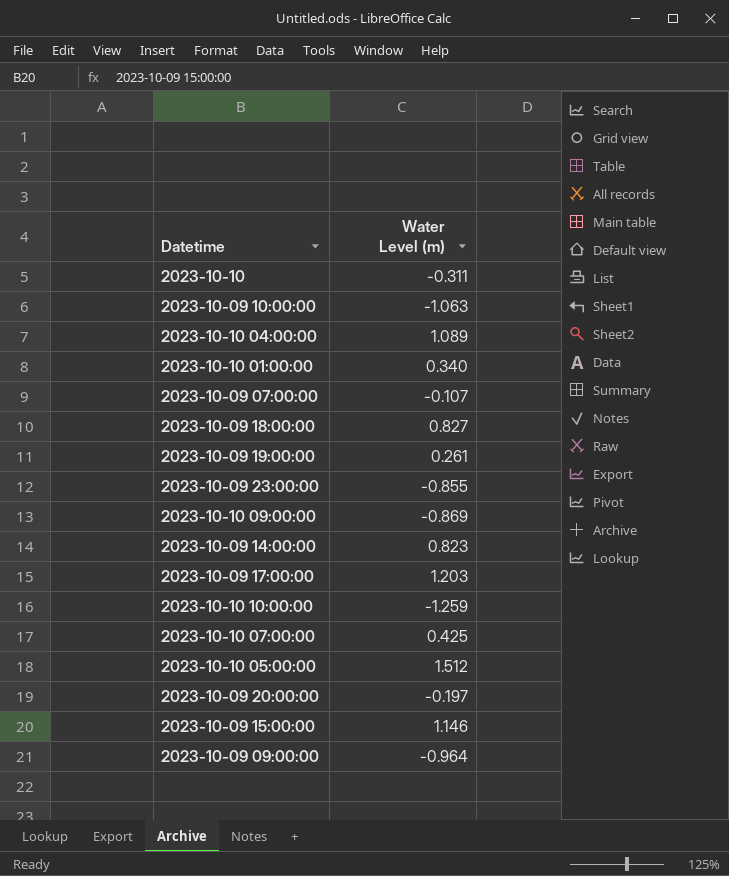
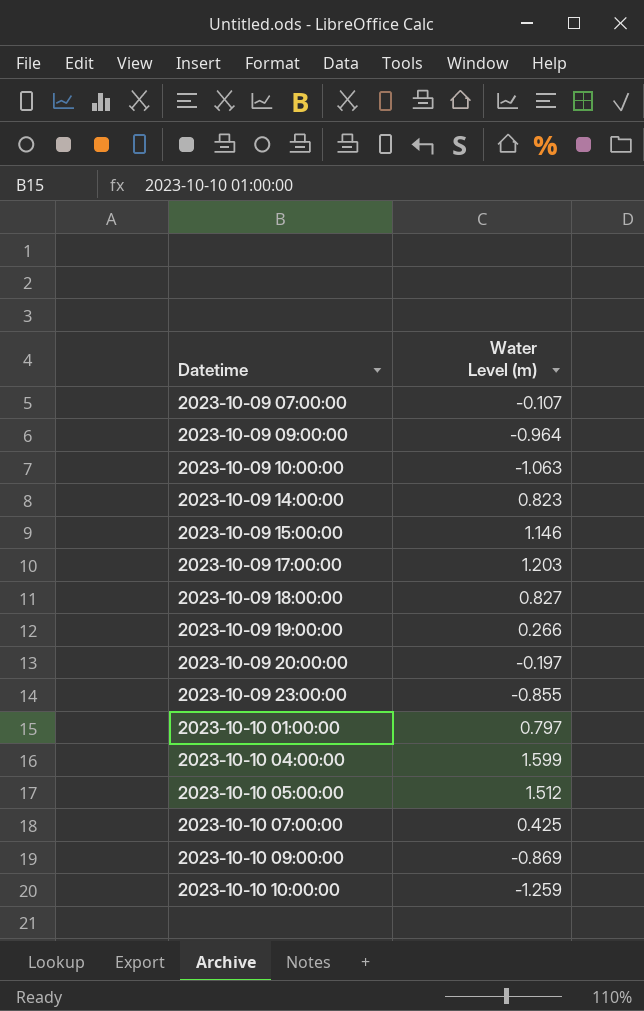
row order: none -> Datetime ascending
row 2023-10-10: -0.311 -> none
2023-10-09 19:00:00 | Water Level (m): 0.261 -> 0.266
2023-10-10 01:00:00 | Water Level (m): 0.340 -> 0.797
2023-10-10 04:00:00 | Water Level (m): 1.089 -> 1.599

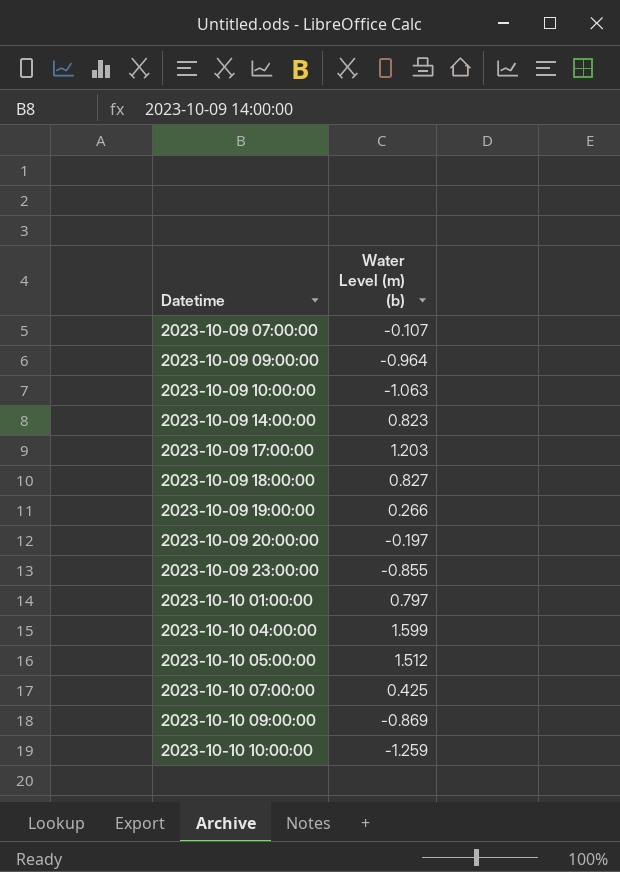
column name: Water Level (m) -> Water Level (m) (b)
row 2023-10-09 15:00:00: 1.146 -> none

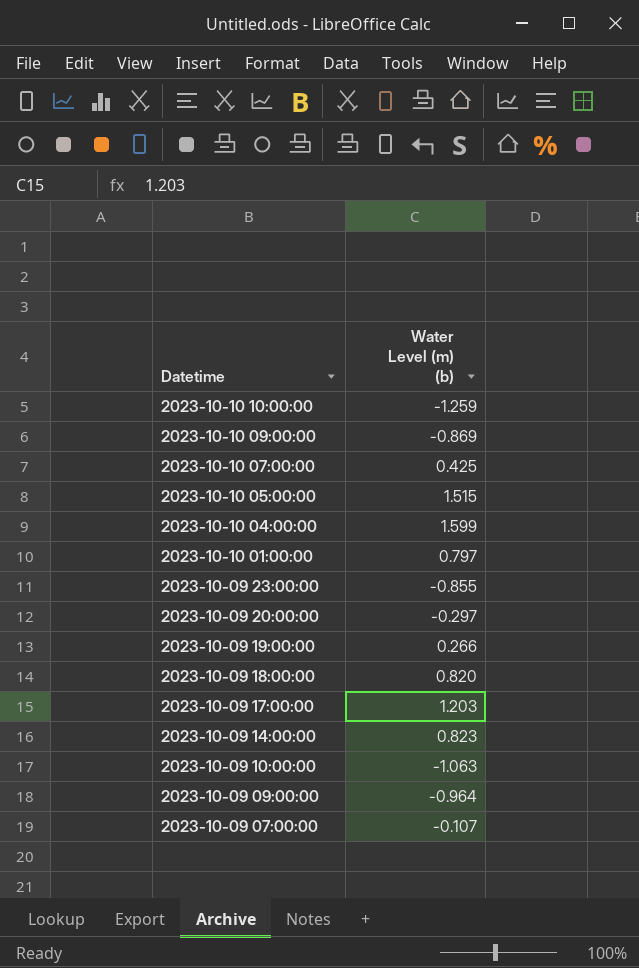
row order: Datetime ascending -> Datetime descending
2023-10-10 05:00:00 | Water Level (m) (b): 1.512 -> 1.515
2023-10-09 20:00:00 | Water Level (m) (b): -0.197 -> -0.297
2023-10-09 18:00:00 | Water Level (m) (b): 0.827 -> 0.820

